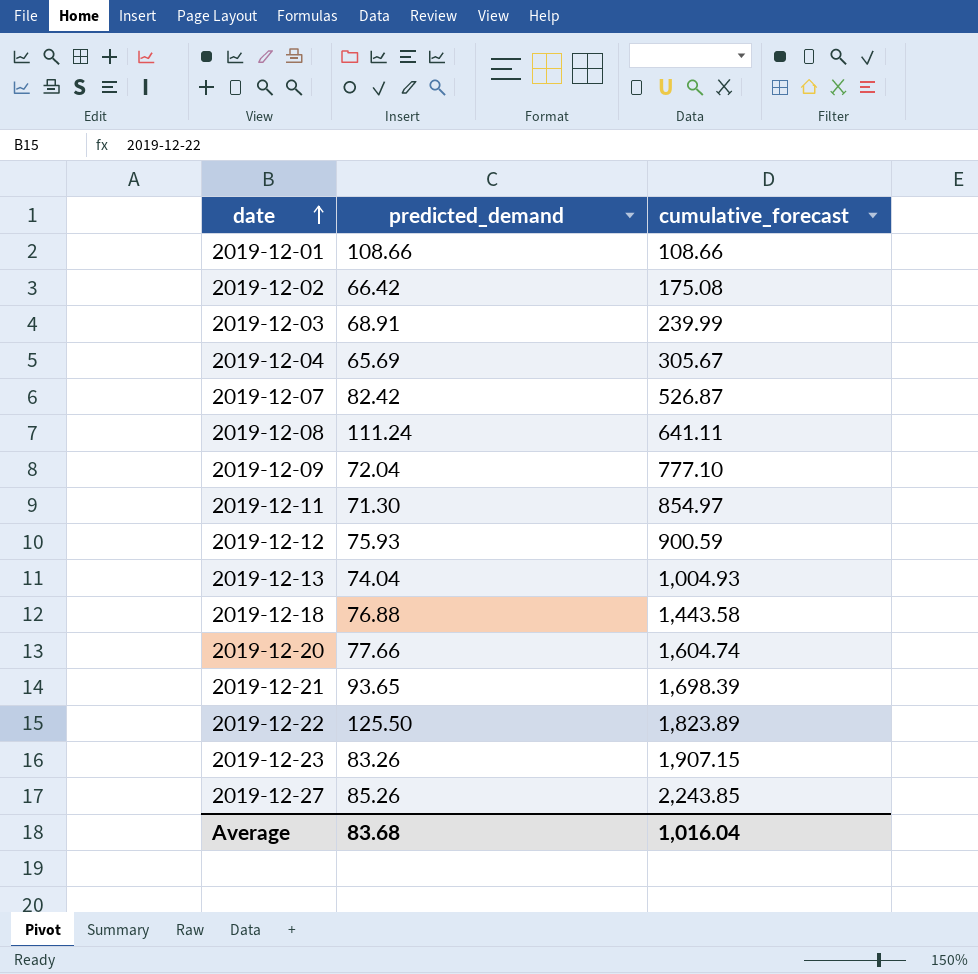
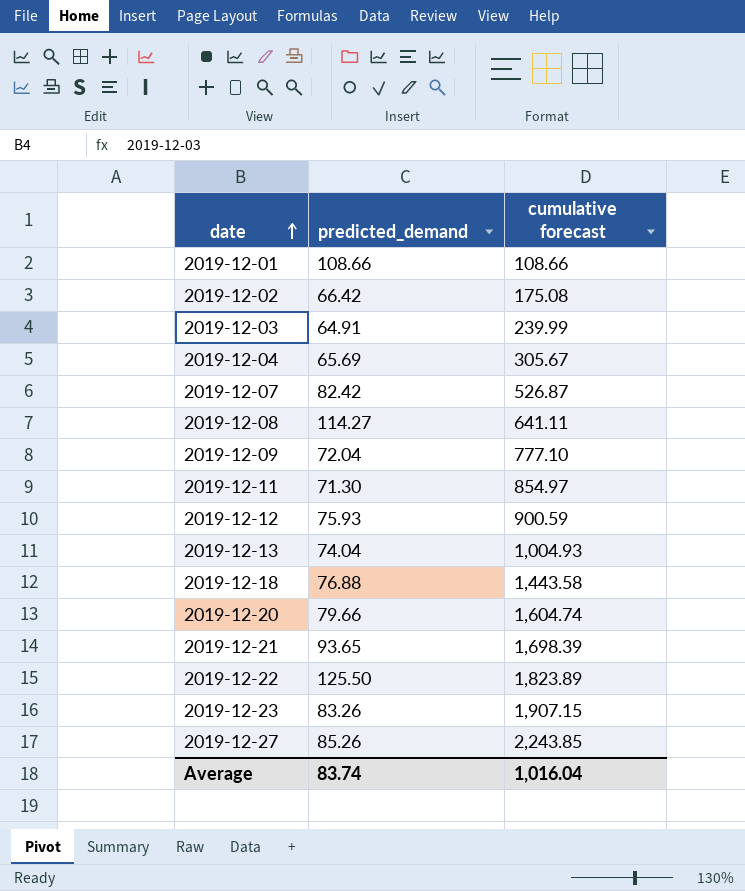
column name: cumulative_forecast -> cumulative forecast
2019-12-03 | predicted_demand: 68.91 -> 64.91
2019-12-08 | predicted_demand: 111.24 -> 114.27
2019-12-20 | predicted_demand: 77.66 -> 79.66
Average | predicted_demand: 83.68 -> 83.74

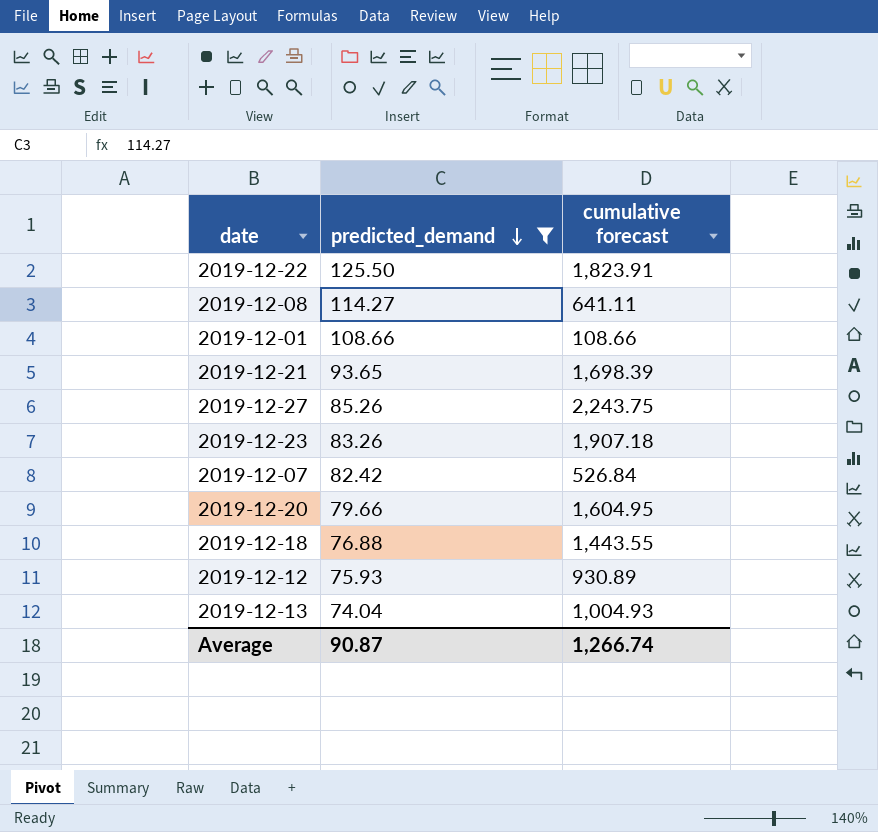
filter: none -> predicted_demand >= 74.04
row order: date ascending -> predicted_demand descending
2019-12-22 | cumulative forecast: 1,823.89 -> 1,823.91
2019-12-27 | cumulative forecast: 2,243.85 -> 2,243.75
2019-12-23 | cumulative forecast: 1,907.15 -> 1,907.18
2019-12-07 | cumulative forecast: 526.87 -> 526.84
2019-12-20 | cumulative forecast: 1,604.74 -> 1,604.95
2019-12-18 | cumulative forecast: 1,443.58 -> 1,443.55
2019-12-12 | cumulative forecast: 900.59 -> 930.89
Average | predicted_demand: 83.74 -> 90.87
Average | cumulative forecast: 1,016.04 -> 1,266.74

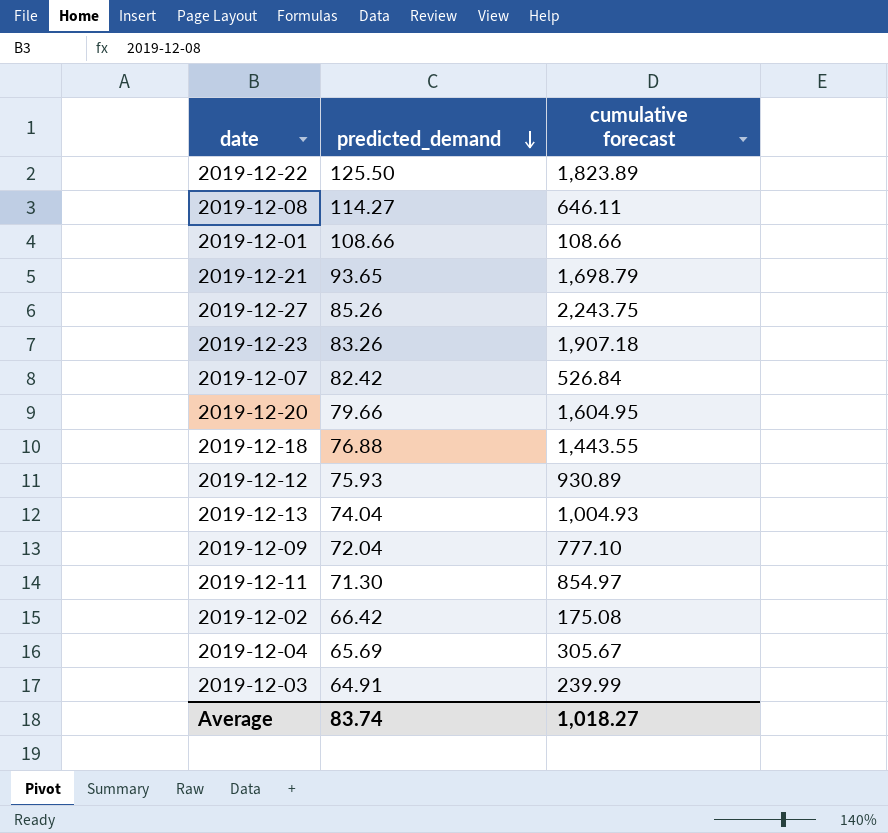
filter: predicted_demand >= 74.04 -> none
2019-12-22 | cumulative forecast: 1,823.91 -> 1,823.89
2019-12-08 | cumulative forecast: 641.11 -> 646.11
2019-12-21 | cumulative forecast: 1,698.39 -> 1,698.79
Average | predicted_demand: 90.87 -> 83.74
Average | cumulative forecast: 1,266.74 -> 1,018.27

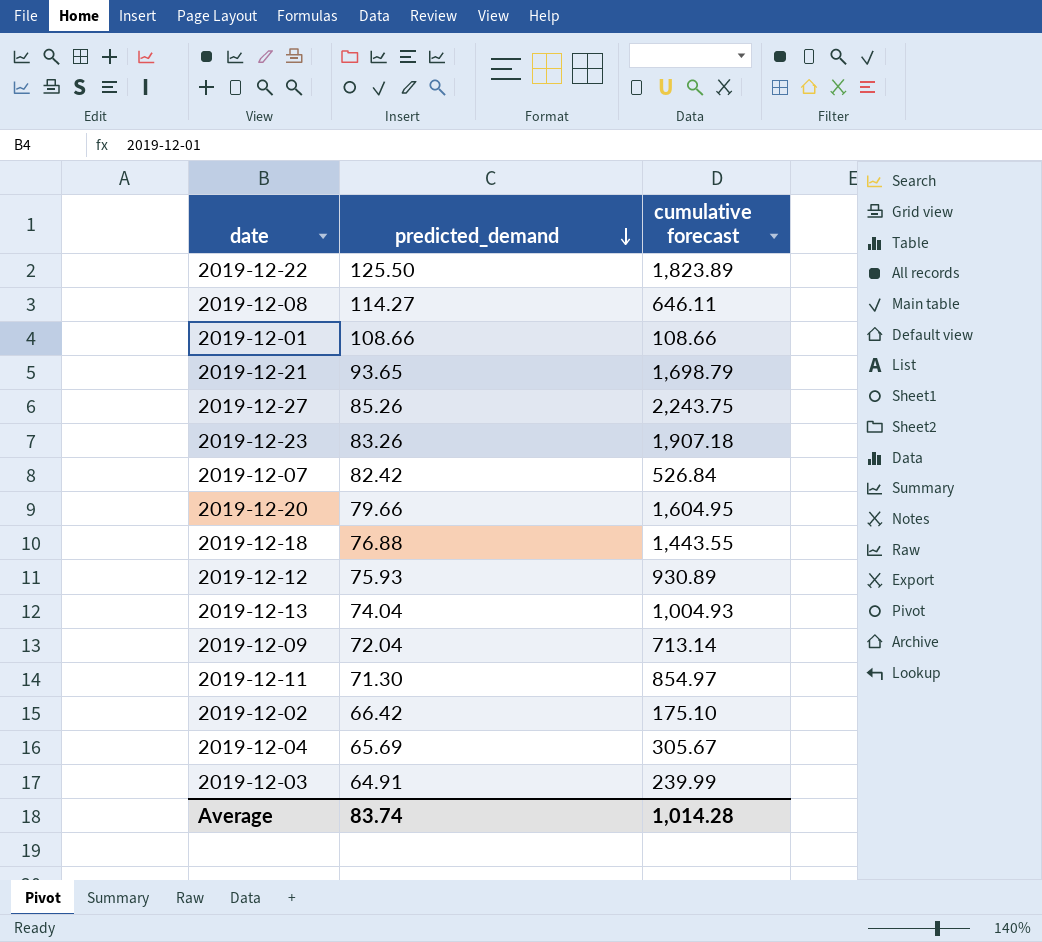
2019-12-09 | cumulative forecast: 777.10 -> 713.14
2019-12-02 | cumulative forecast: 175.08 -> 175.10
Average | cumulative forecast: 1,018.27 -> 1,014.28

